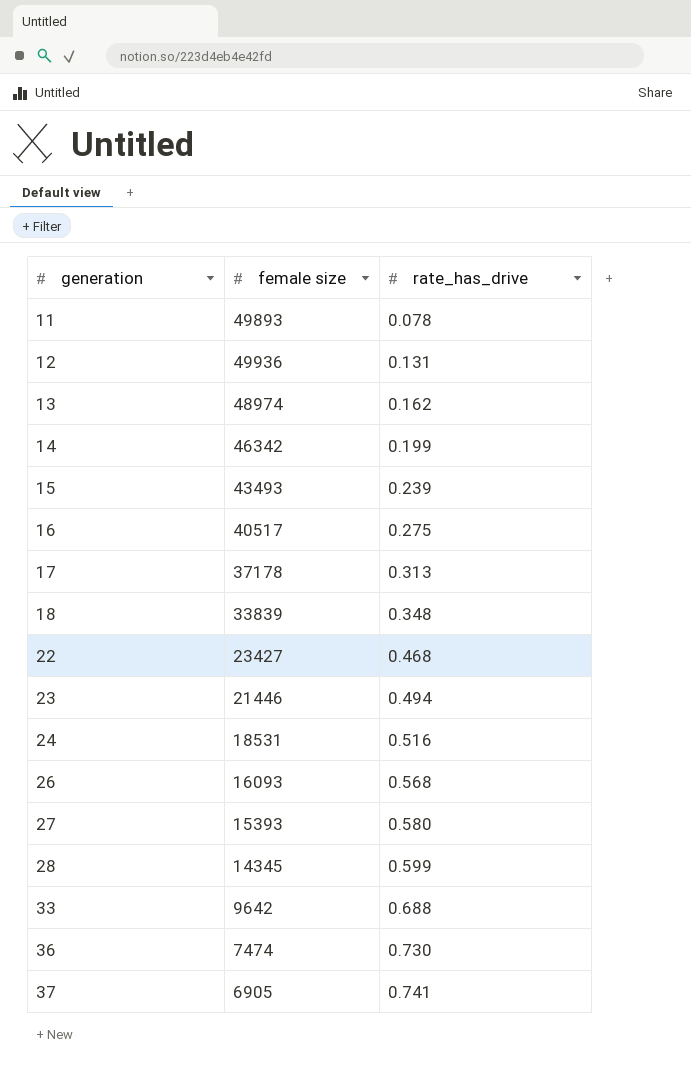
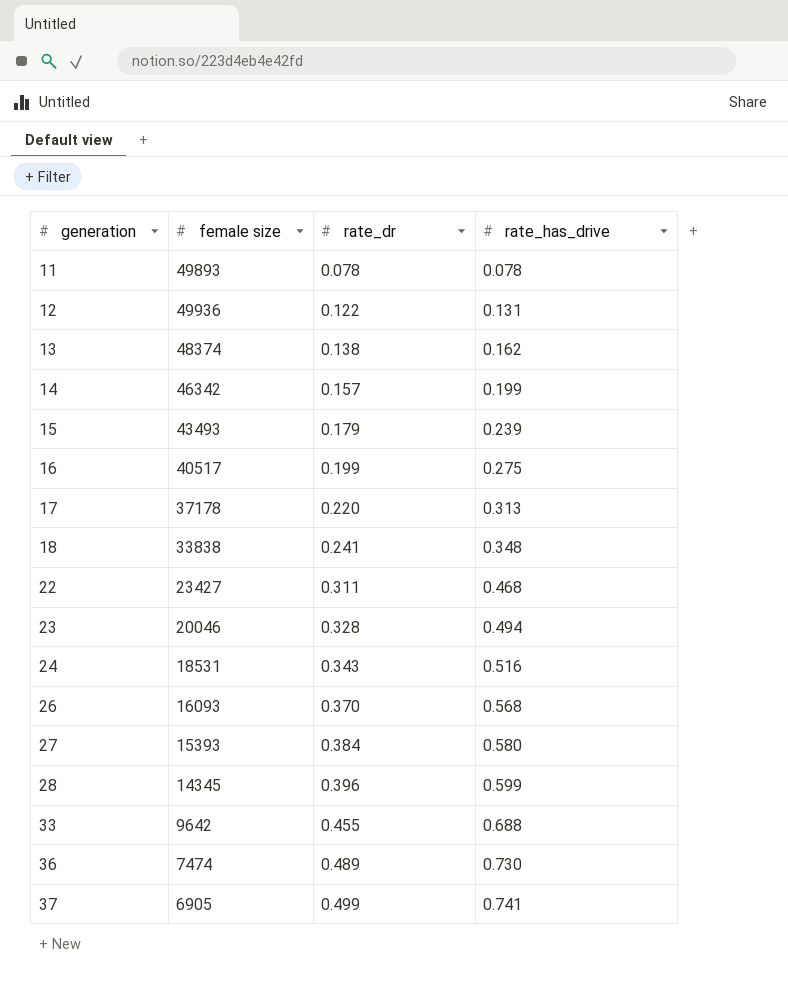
column rate_dr | position: none -> 3
13 | female size: 48974 -> 48374
18 | female size: 33839 -> 33838
23 | female size: 21446 -> 20046

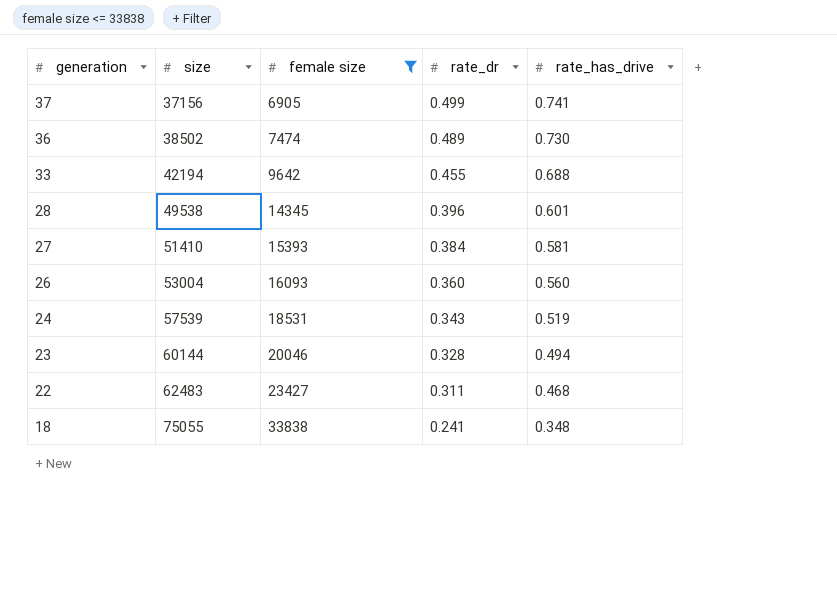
filter: none -> female size <= 33838
row order: generation ascending -> generation descending
column size | position: none -> 2
28 | rate_has_drive: 0.599 -> 0.601
27 | rate_has_drive: 0.580 -> 0.581
26 | rate_dr: 0.370 -> 0.360
26 | rate_has_drive: 0.568 -> 0.560
24 | rate_has_drive: 0.516 -> 0.519

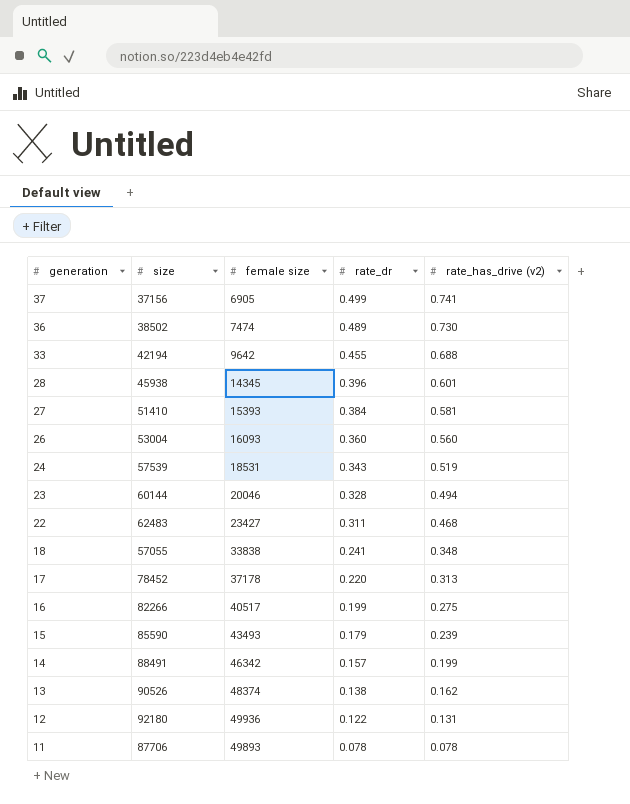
filter: female size <= 33838 -> none
column name: rate_has_drive -> rate_has_drive (v2)
28 | size: 49538 -> 45938
18 | size: 75055 -> 57055

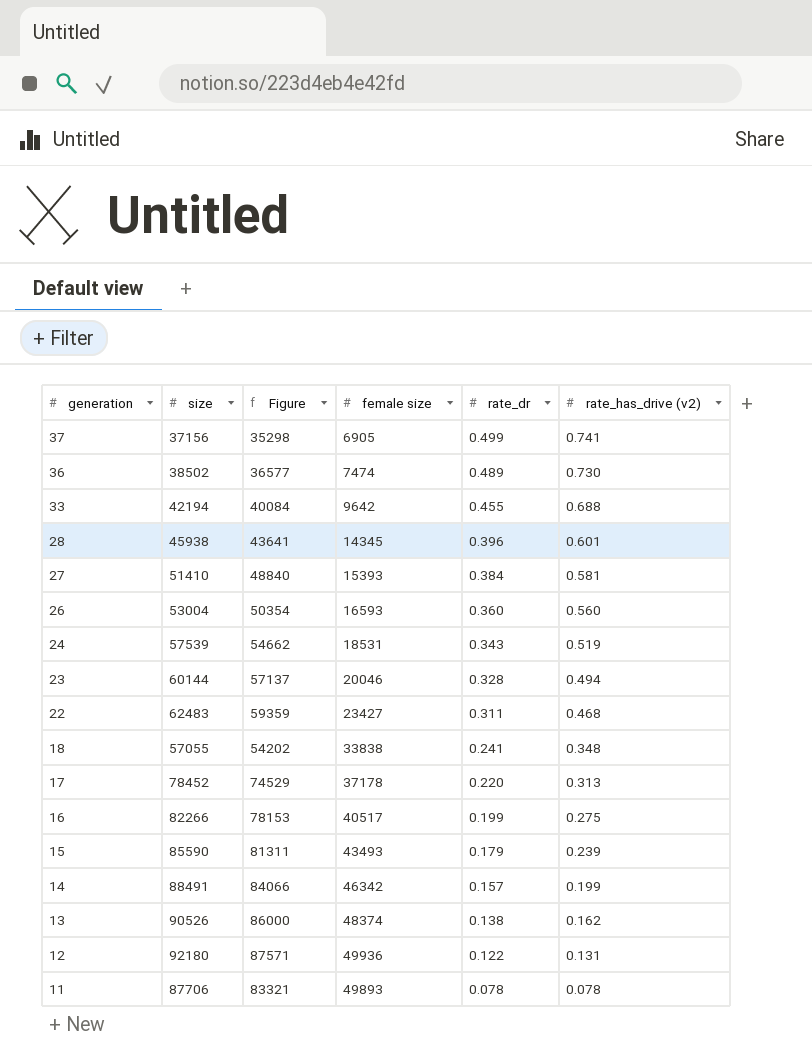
column Figure | formula: none -> [size] * 0.95
26 | female size: 16093 -> 16593

